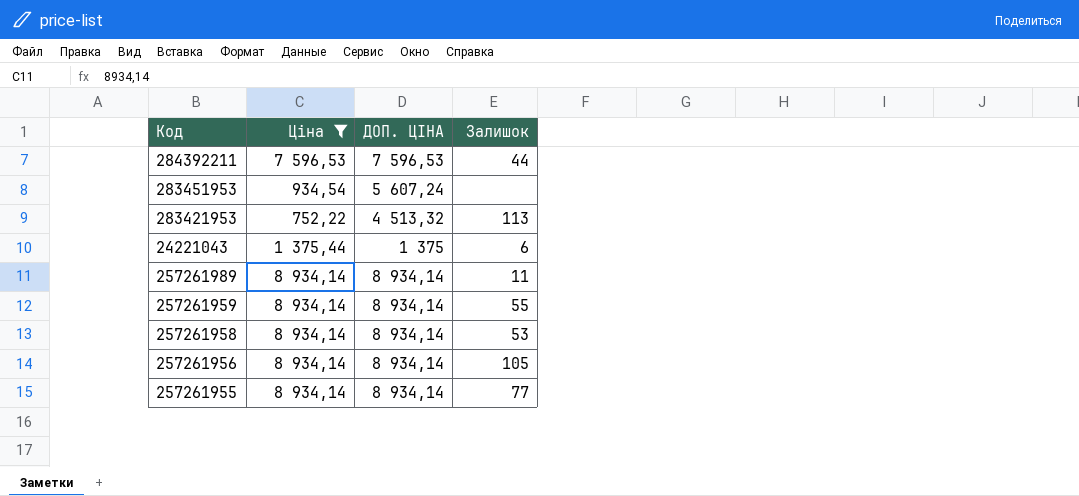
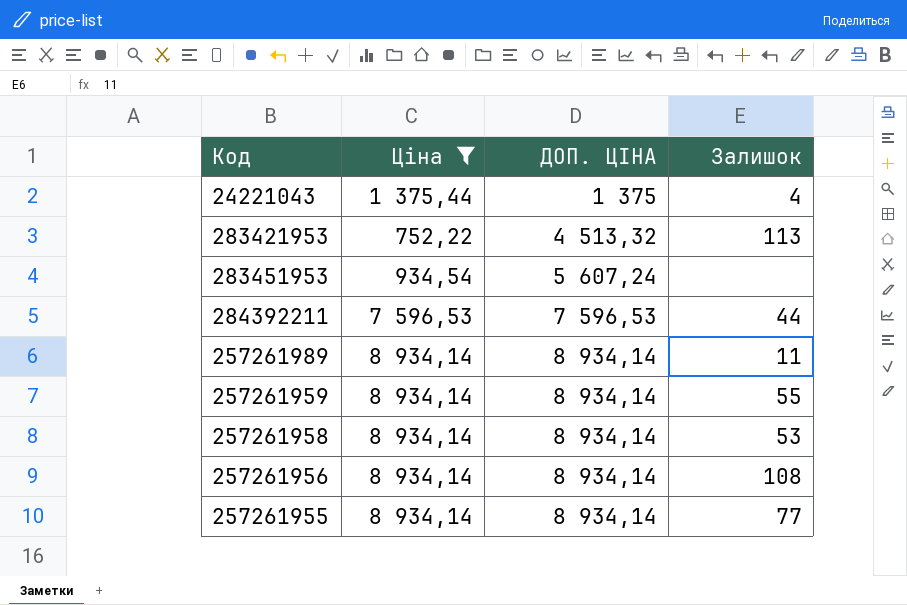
row order: none -> ДОП. ЦІНА ascending
24221043 | Залишок: 6 -> 4
257261956 | Залишок: 105 -> 108

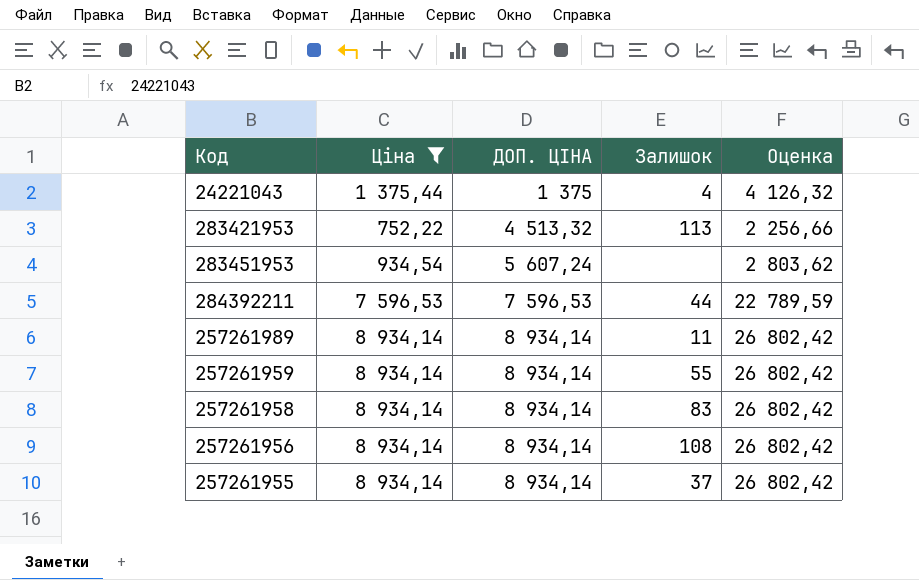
column Оценка | formula: none -> [Ціна] * 3
257261958 | Залишок: 53 -> 83
257261955 | Залишок: 77 -> 37

